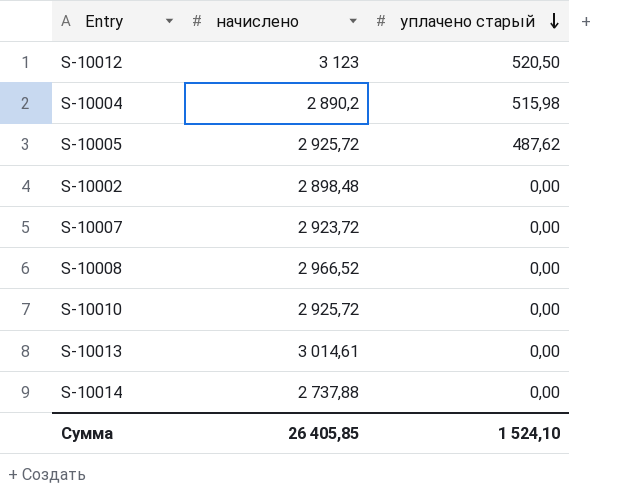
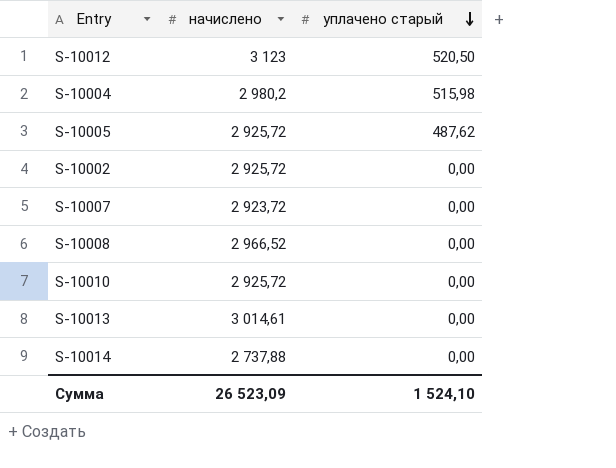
S-10004 | начислено: 2 890,2 -> 2 980,2
S-10002 | начислено: 2 898,48 -> 2 925,72
Сумма | начислено: 26 405,85 -> 26 523,09

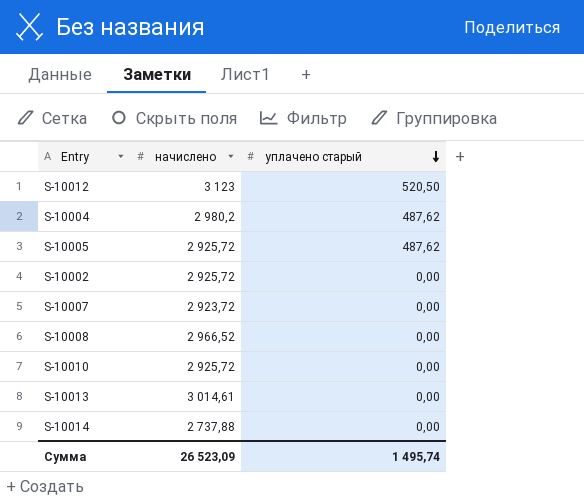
S-10004 | уплачено старый: 515,98 -> 487,62
Сумма | уплачено старый: 1 524,10 -> 1 495,74

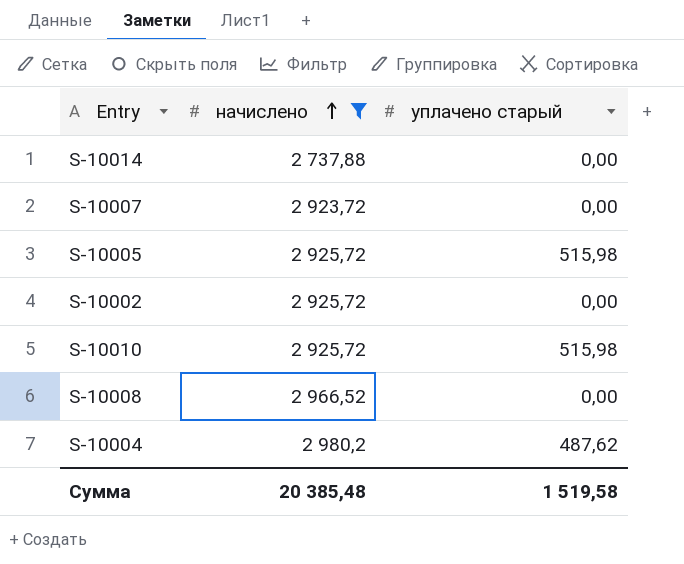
filter: none -> начислено <= 2 980,2
row order: уплачено старый descending -> начислено ascending
S-10005 | уплачено старый: 487,62 -> 515,98
S-10010 | уплачено старый: 0,00 -> 515,98
Сумма | начислено: 26 523,09 -> 20 385,48
Сумма | уплачено старый: 1 495,74 -> 1 519,58

